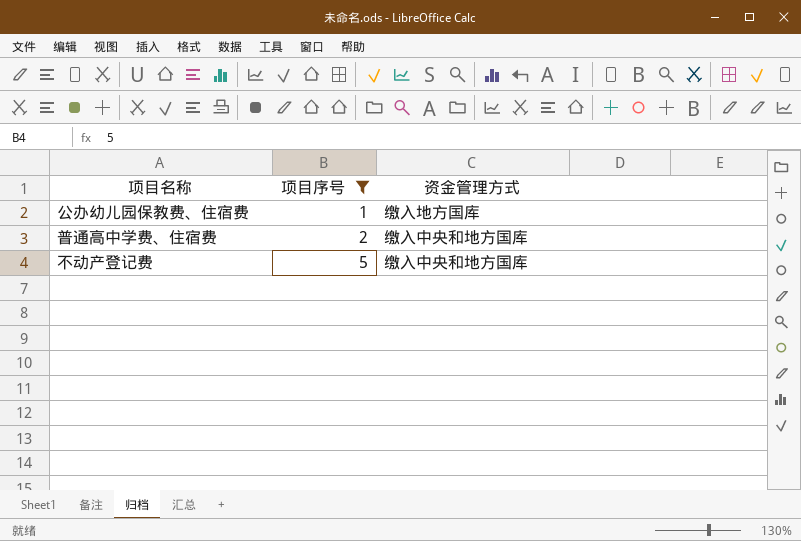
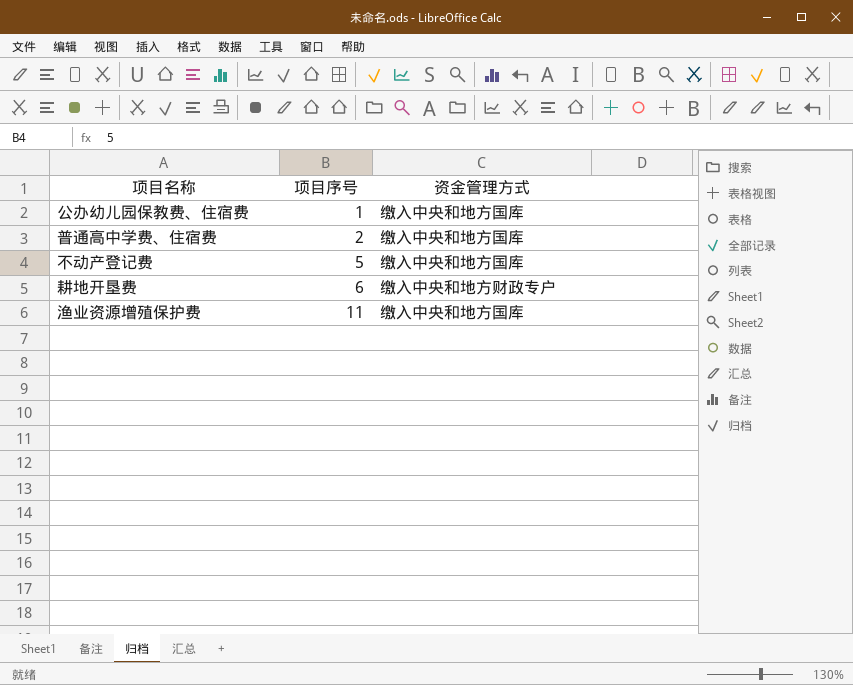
filter: 项目序号 <= 5 -> none
公办幼儿园保教费、住宿费 | 资金管理方式: 缴入地方国库 -> 缴入中央和地方国库

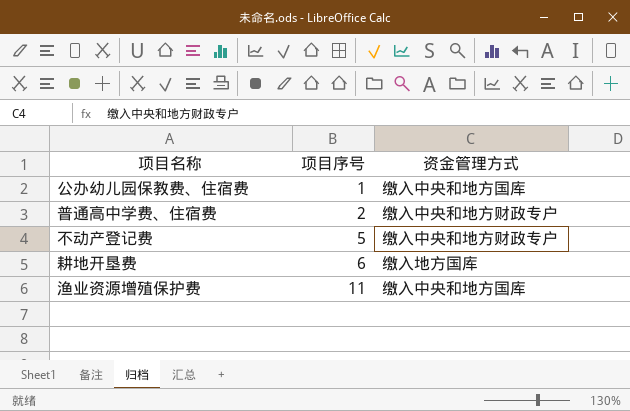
普通高中学费、住宿费 | 资金管理方式: 缴入中央和地方国库 -> 缴入中央和地方财政专户
不动产登记费 | 资金管理方式: 缴入中央和地方国库 -> 缴入中央和地方财政专户
耕地开垦费 | 资金管理方式: 缴入中央和地方财政专户 -> 缴入地方国库

